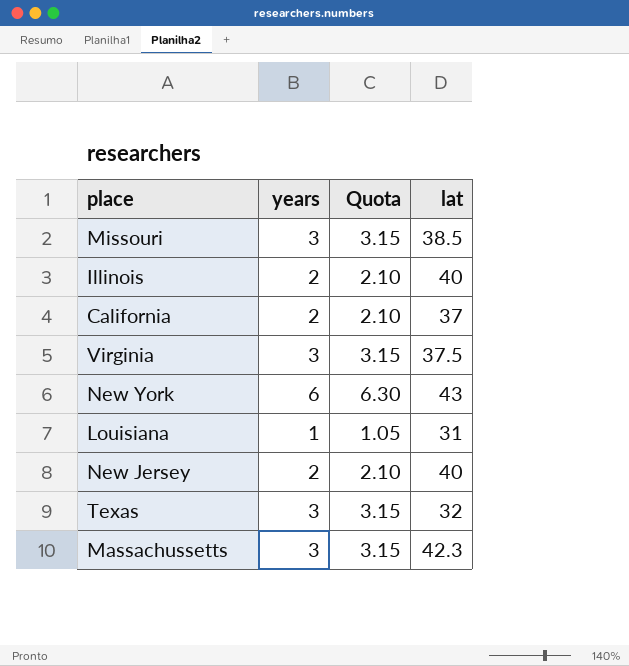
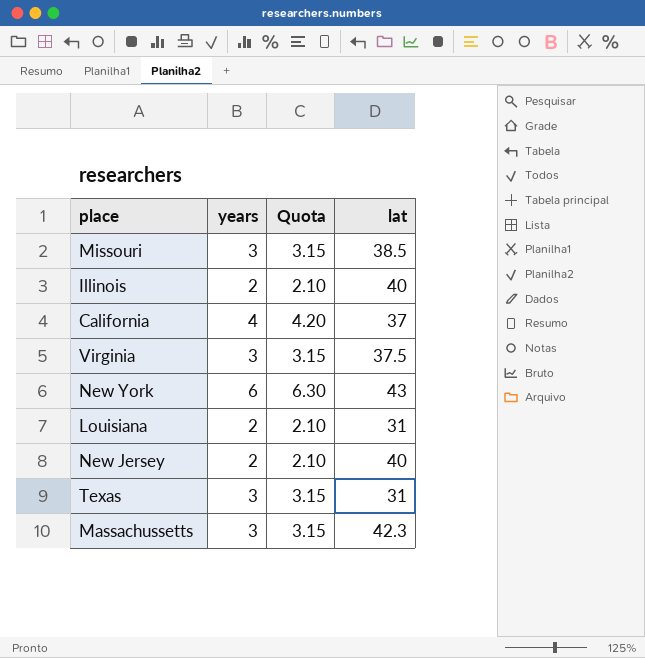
California | years: 2 -> 4
California | Quota: 2.10 -> 4.20
Louisiana | years: 1 -> 2
Louisiana | Quota: 1.05 -> 2.10
Texas | lat: 32 -> 31

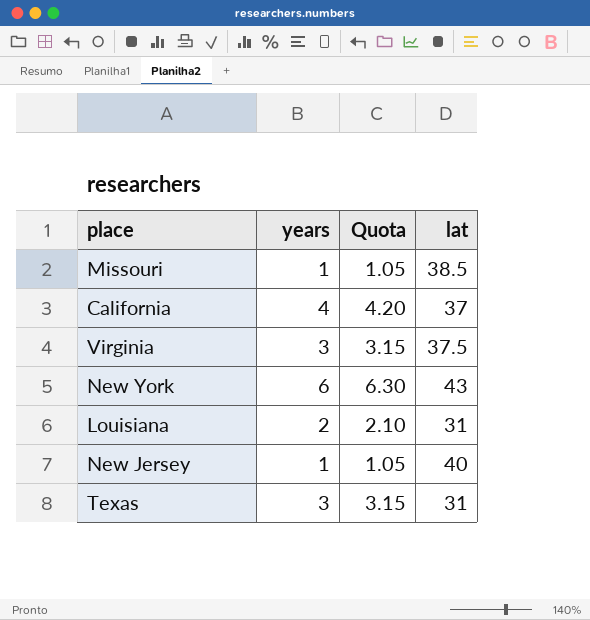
row Illinois: 2 | 2.10 | 40 -> none
row Massachussetts: 3 | 3.15 | 42.3 -> none
Missouri | years: 3 -> 1
Missouri | Quota: 3.15 -> 1.05
New Jersey | years: 2 -> 1
New Jersey | Quota: 2.10 -> 1.05

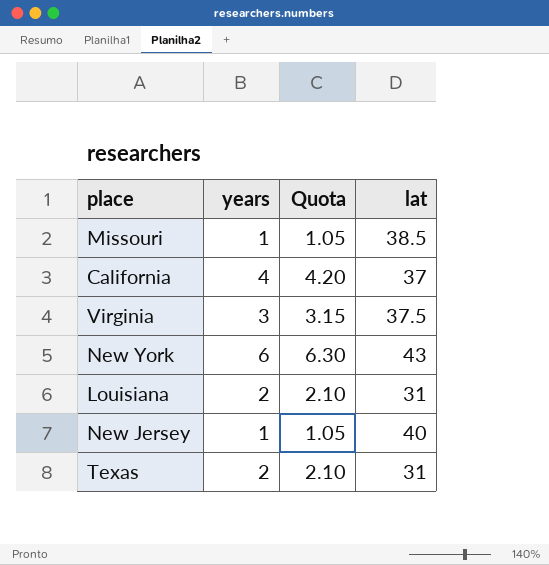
Texas | years: 3 -> 2
Texas | Quota: 3.15 -> 2.10

